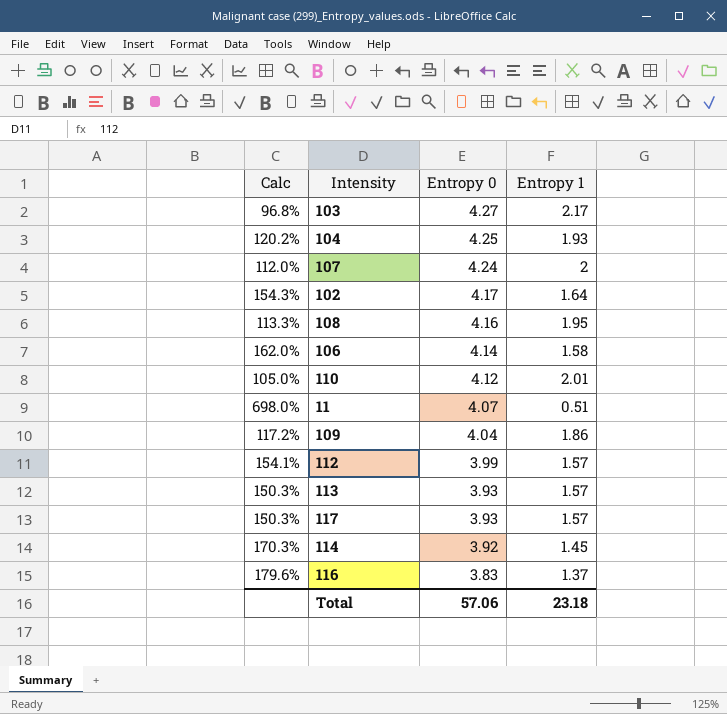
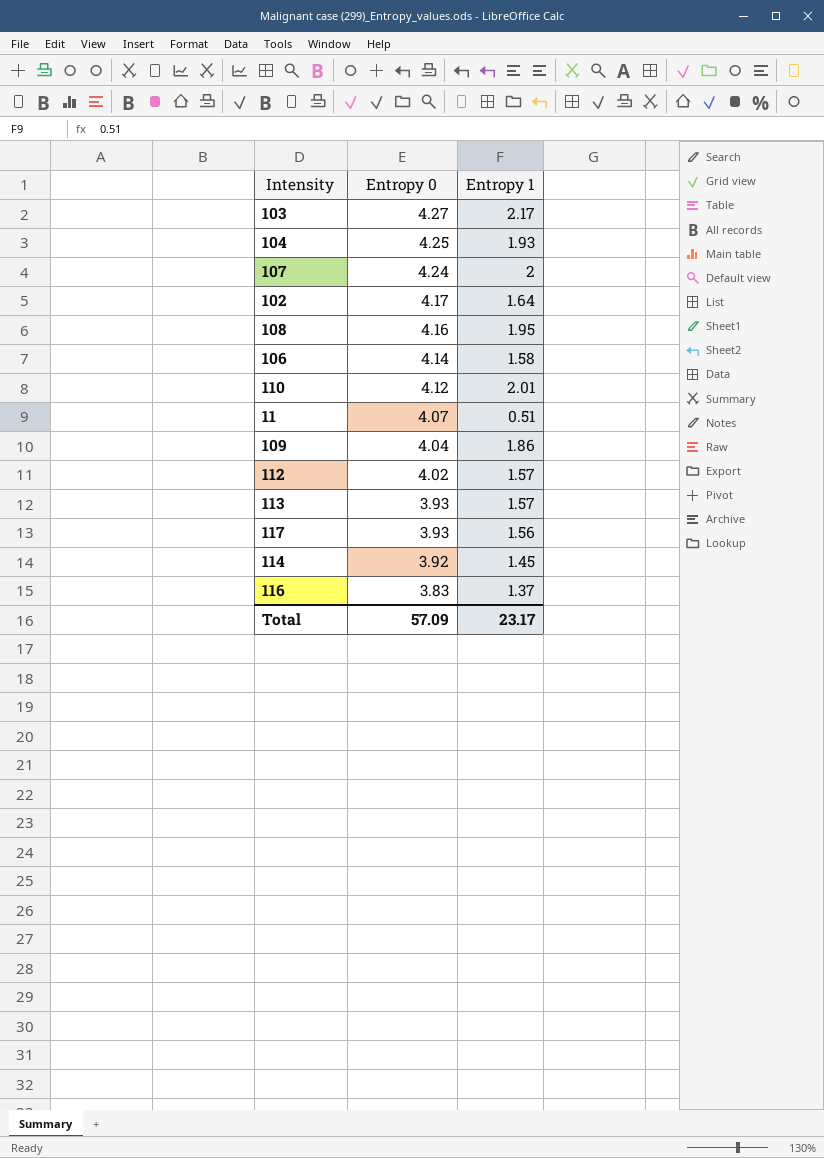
column Calc | formula: ([Entropy 0] - [Entropy 1]) / [Entropy 1] -> none
112 | Entropy 0: 3.99 -> 4.02
117 | Entropy 1: 1.57 -> 1.56
Total | Entropy 0: 57.06 -> 57.09
Total | Entropy 1: 23.18 -> 23.17

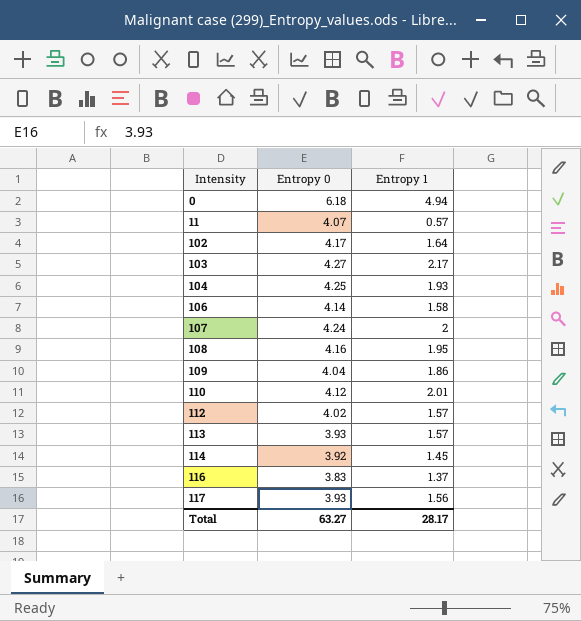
row order: Entropy 0 descending -> Intensity ascending
row 0: none -> 6.18 | 4.94
11 | Entropy 1: 0.51 -> 0.57
Total | Entropy 0: 57.09 -> 63.27
Total | Entropy 1: 23.17 -> 28.17

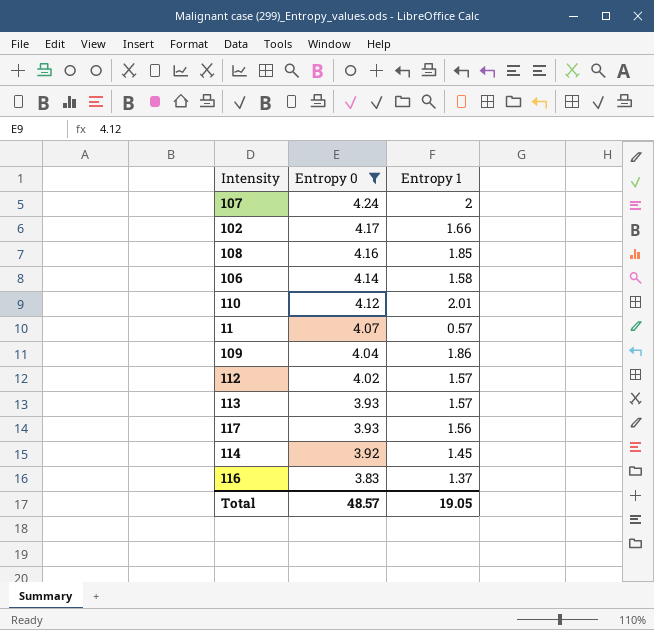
filter: none -> Entropy 0 <= 4.24
row order: Intensity ascending -> Entropy 0 descending
102 | Entropy 1: 1.64 -> 1.66
108 | Entropy 1: 1.95 -> 1.85
Total | Entropy 0: 63.27 -> 48.57
Total | Entropy 1: 28.17 -> 19.05

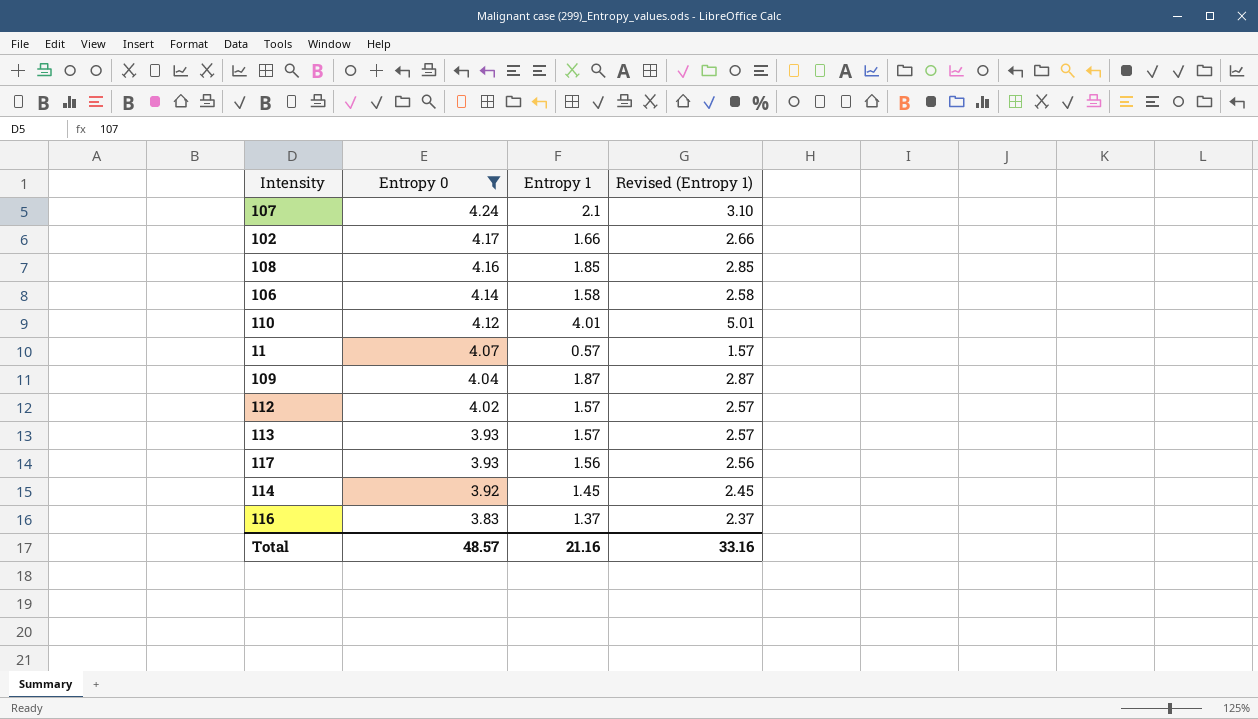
column Revised (Entropy 1) | formula: none -> [Entropy 1] + 1
107 | Entropy 1: 2 -> 2.1
110 | Entropy 1: 2.01 -> 4.01
109 | Entropy 1: 1.86 -> 1.87
Total | Entropy 1: 19.05 -> 21.16

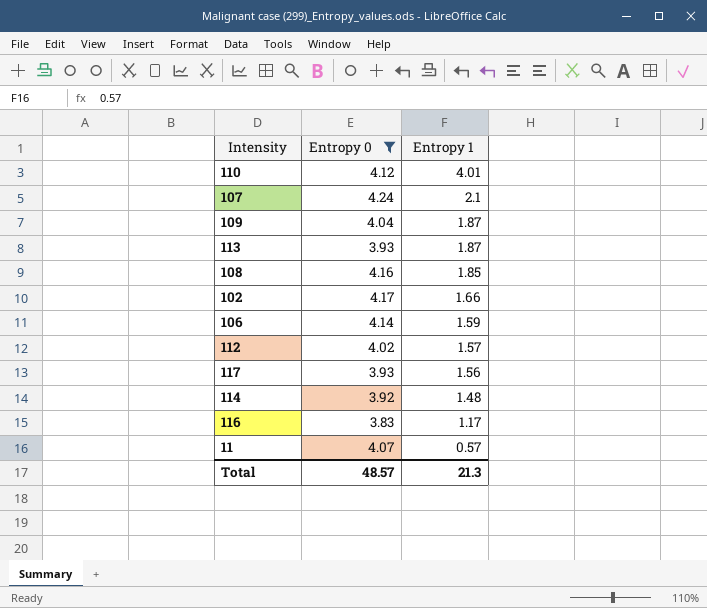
row order: Entropy 0 descending -> Entropy 1 descending
column Revised (Entropy 1) | formula: [Entropy 1] + 1 -> none
113 | Entropy 1: 1.57 -> 1.87
106 | Entropy 1: 1.58 -> 1.59
114 | Entropy 1: 1.45 -> 1.48
116 | Entropy 1: 1.37 -> 1.17
Total | Entropy 1: 21.16 -> 21.3

